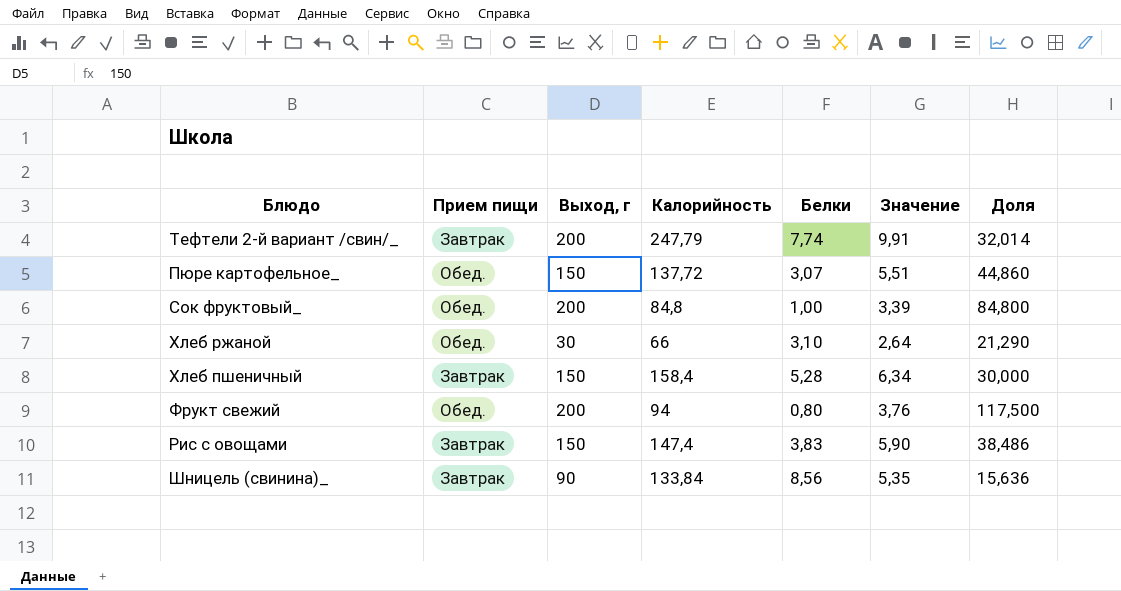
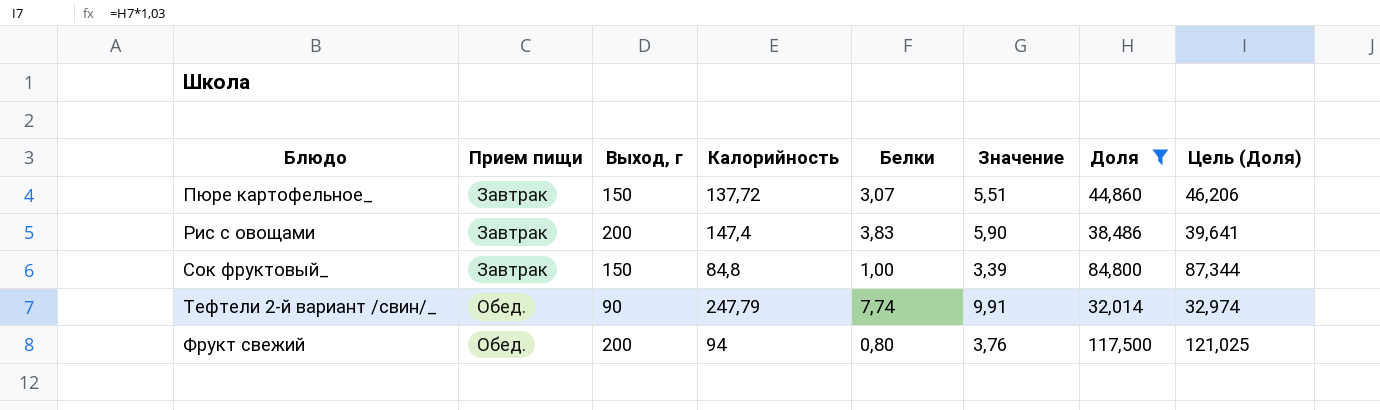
filter: none -> Доля >= 32,014
row order: none -> Блюдо ascending
column Цель (Доля) | formula: none -> [Доля] * 1,03
Пюре картофельное_ | Прием пищи: Обед. -> Завтрак
Рис с овощами | Выход, г: 150 -> 200
Сок фруктовый_ | Прием пищи: Обед. -> Завтрак
Сок фруктовый_ | Выход, г: 200 -> 150
Тефтели 2-й вариант /свин/_ | Прием пищи: Завтрак -> Обед.
Тефтели 2-й вариант /свин/_ | Выход, г: 200 -> 90

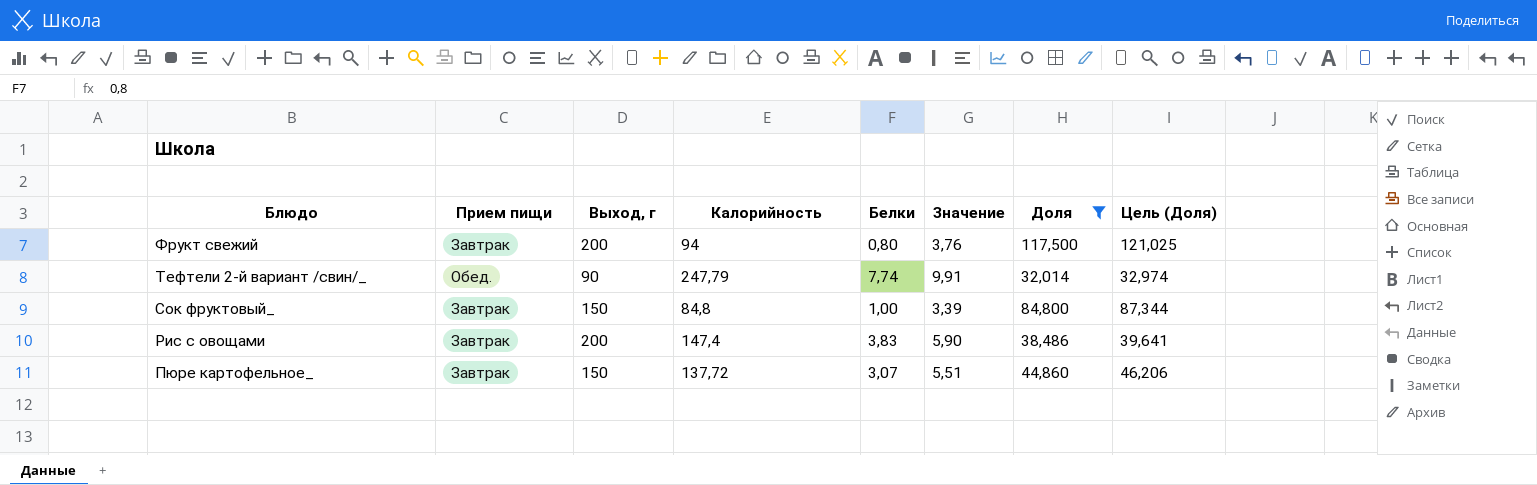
row order: Блюдо ascending -> Блюдо descending
Фрукт свежий | Прием пищи: Обед. -> Завтрак

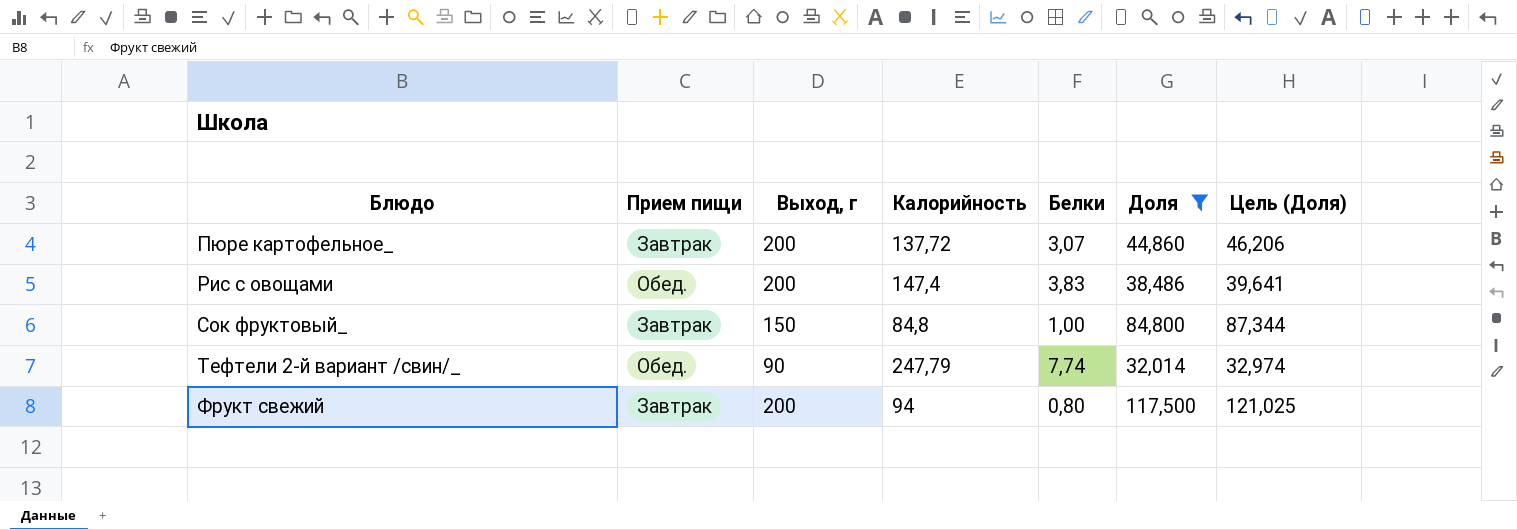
row order: Блюдо descending -> Блюдо ascending
column Значение | formula: [Калорийность] * 0,04 -> none
Пюре картофельное_ | Выход, г: 150 -> 200
Рис с овощами | Прием пищи: Завтрак -> Обед.

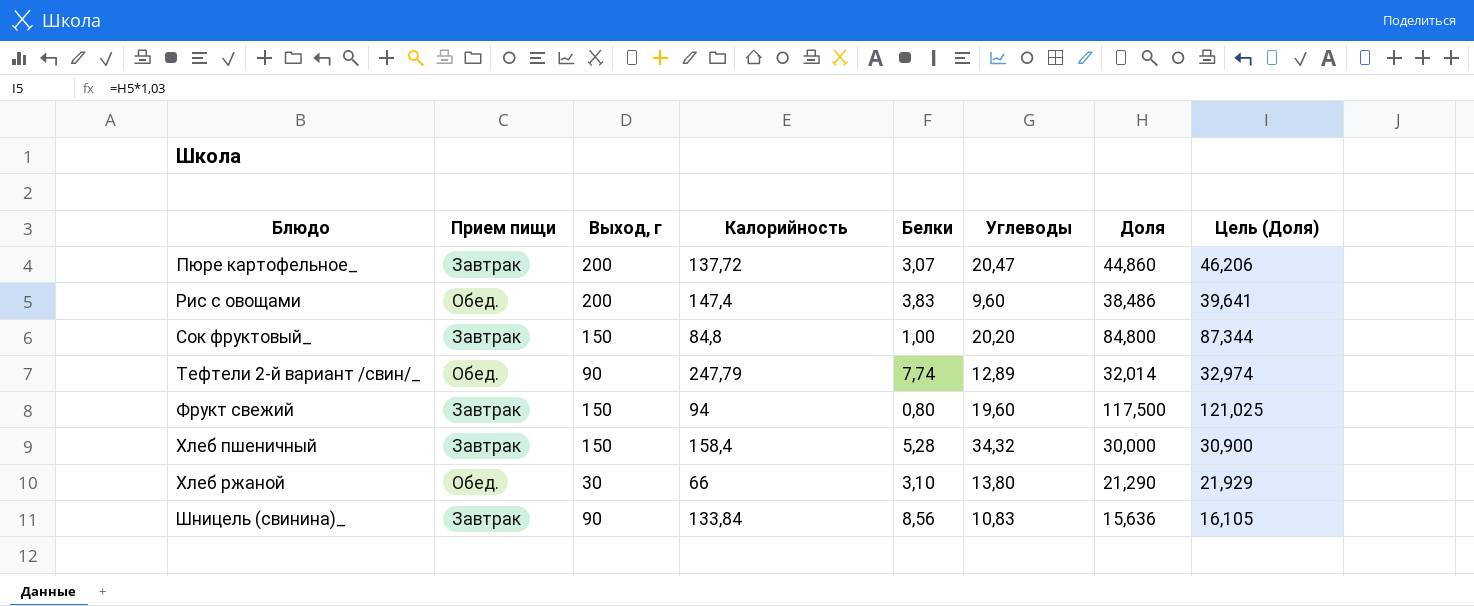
filter: Доля >= 32,014 -> none
column Углеводы | position: none -> 6
Фрукт свежий | Выход, г: 200 -> 150

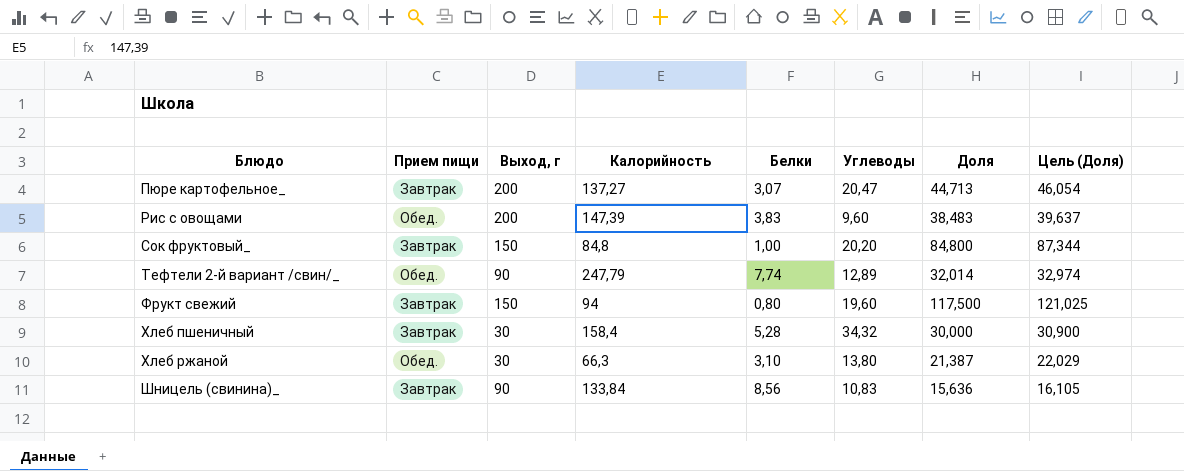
Пюре картофельное_ | Калорийность: 137,72 -> 137,27
Пюре картофельное_ | Доля: 44,860 -> 44,713
Пюре картофельное_ | Цель (Доля): 46,206 -> 46,054
Рис с овощами | Калорийность: 147,4 -> 147,39
Рис с овощами | Доля: 38,486 -> 38,483
Рис с овощами | Цель (Доля): 39,641 -> 39,637
Хлеб пшеничный | Выход, г: 150 -> 30
Хлеб ржаной | Калорийность: 66 -> 66,3
Хлеб ржаной | Доля: 21,290 -> 21,387
Хлеб ржаной | Цель (Доля): 21,929 -> 22,029

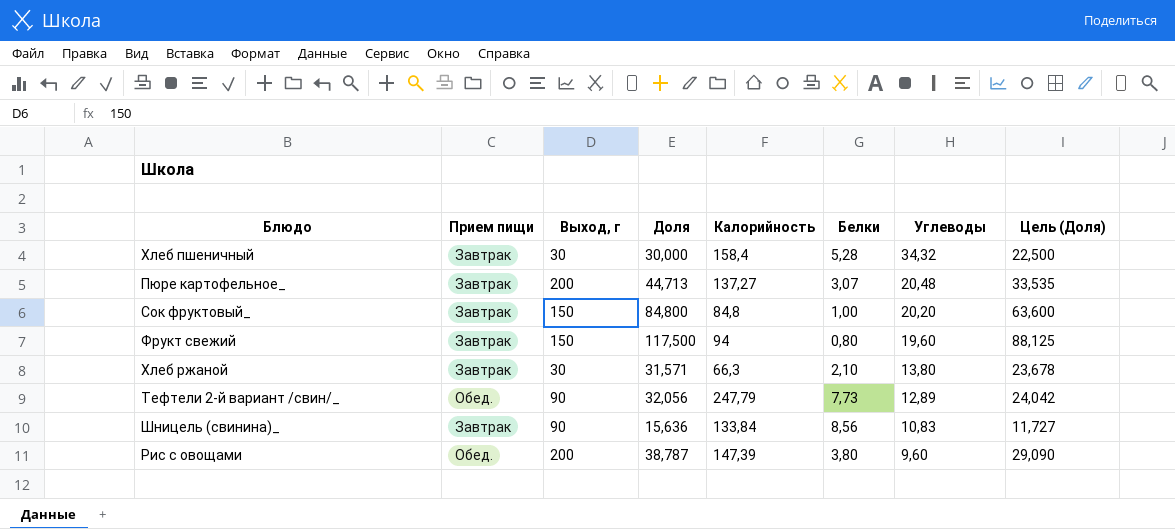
row order: Блюдо ascending -> Углеводы descending
column Доля | position: 7 -> 4
column Цель (Доля) | formula: [Доля] * 1,03 -> [Доля] * 0,75
Пюре картофельное_ | Углеводы: 20,47 -> 20,48
Хлеб ржаной | Прием пищи: Обед. -> Завтрак
Хлеб ржаной | Доля: 21,387 -> 31,571
Хлеб ржаной | Белки: 3,10 -> 2,10
Тефтели 2-й вариант /свин/_ | Доля: 32,014 -> 32,056
Тефтели 2-й вариант /свин/_ | Белки: 7,74 -> 7,73
Рис с овощами | Доля: 38,483 -> 38,787
Рис с овощами | Белки: 3,83 -> 3,80

